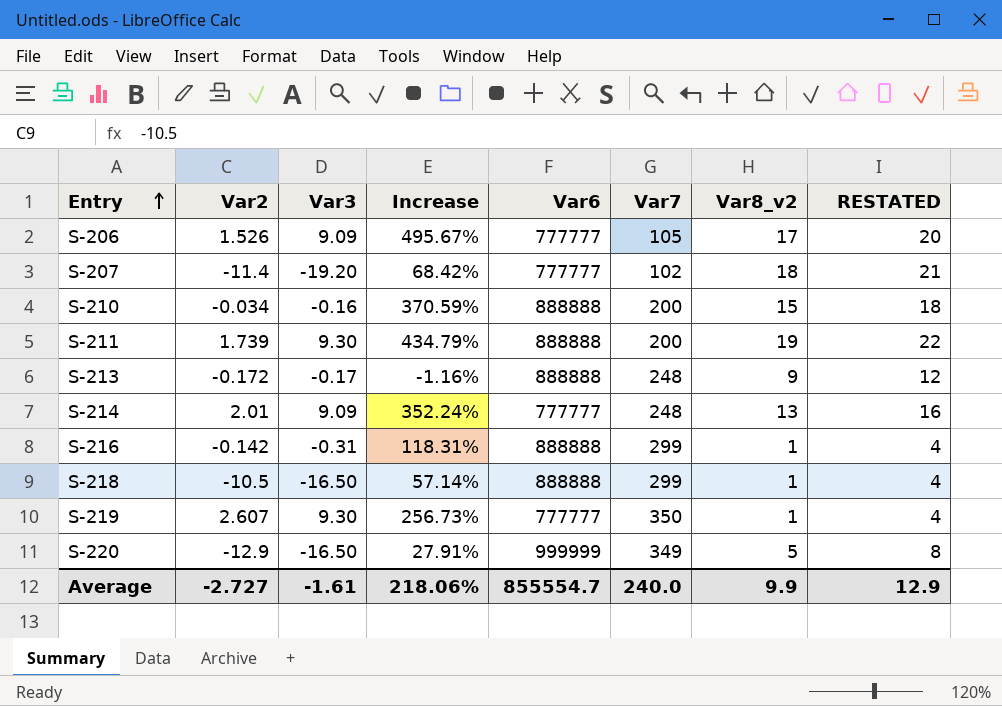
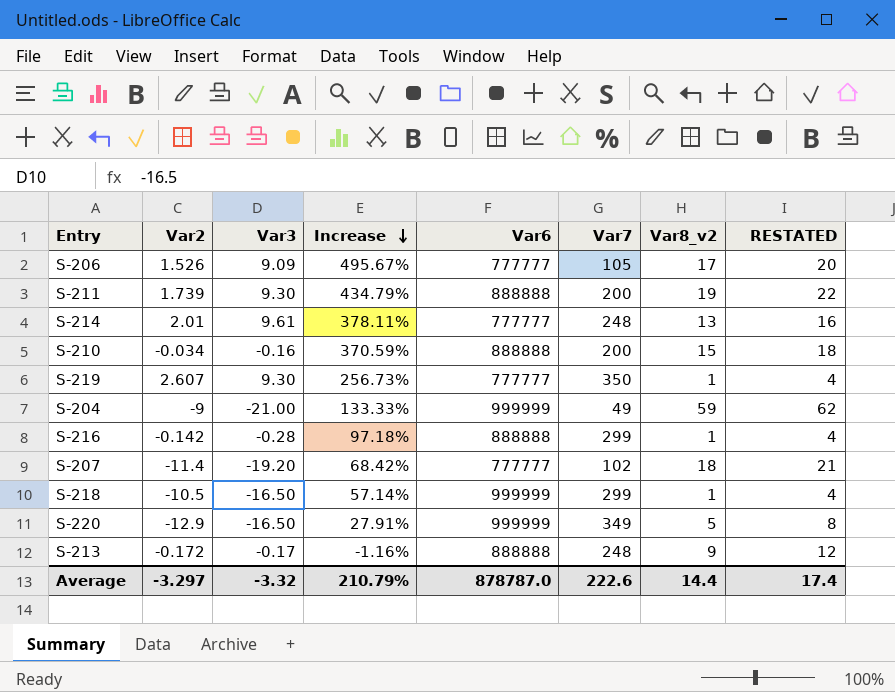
row order: Entry ascending -> Increase descending
S-214 | Var3: 9.09 -> 9.61
S-214 | Increase: 352.24% -> 378.11%
row S-204: none -> -9 | -21.00 | 133.33% | 999999 | 49 | 59 | 62
S-216 | Var3: -0.31 -> -0.28
S-216 | Increase: 118.31% -> 97.18%
S-218 | Var6: 888888 -> 999999
Average | Var2: -2.727 -> -3.297
Average | Var3: -1.61 -> -3.32
Average | Increase: 218.06% -> 210.79%
Average | Var6: 855554.7 -> 878787.0
Average | Var7: 240.0 -> 222.6
Average | Var8_v2: 9.9 -> 14.4
Average | RESTATED: 12.9 -> 17.4

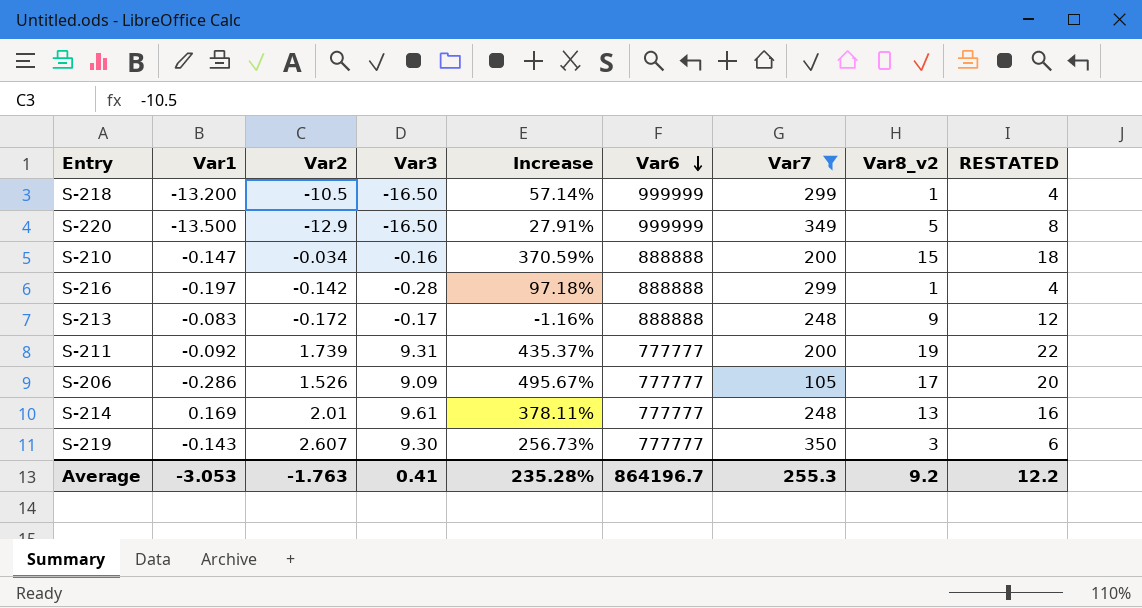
filter: none -> Var7 >= 105
row order: Increase descending -> Var6 descending
column Var1 | position: none -> 2
S-211 | Var3: 9.30 -> 9.31
S-211 | Increase: 434.79% -> 435.37%
S-211 | Var6: 888888 -> 777777
S-219 | Var8_v2: 1 -> 3
S-219 | RESTATED: 4 -> 6
Average | Var2: -3.297 -> -1.763
Average | Var3: -3.32 -> 0.41
Average | Increase: 210.79% -> 235.28%
Average | Var6: 878787.0 -> 864196.7
Average | Var7: 222.6 -> 255.3
Average | Var8_v2: 14.4 -> 9.2
Average | RESTATED: 17.4 -> 12.2

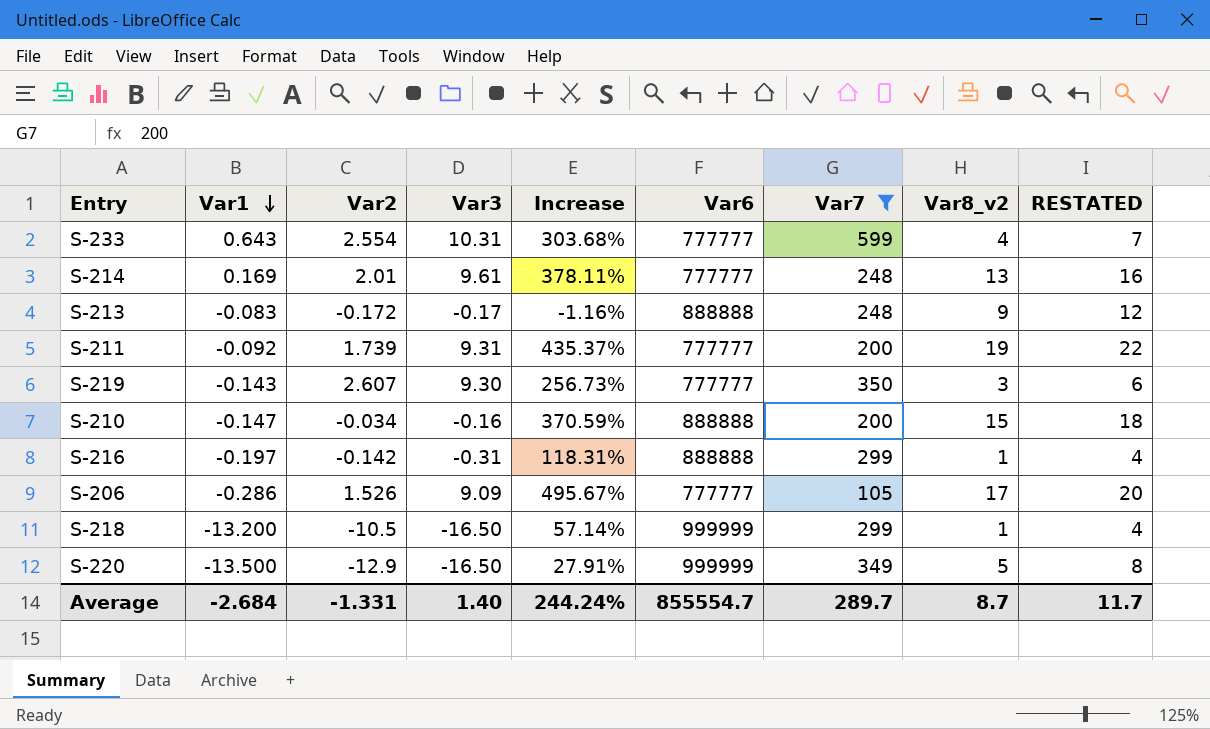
row order: Var6 descending -> Var1 descending
row S-233: none -> 0.643 | 2.554 | 10.31 | 303.68% | 777777 | 599 | 4 | 7
S-216 | Var3: -0.28 -> -0.31
S-216 | Increase: 97.18% -> 118.31%
Average | Var1: -3.053 -> -2.684
Average | Var2: -1.763 -> -1.331
Average | Var3: 0.41 -> 1.40
Average | Increase: 235.28% -> 244.24%
Average | Var6: 864196.7 -> 855554.7
Average | Var7: 255.3 -> 289.7
Average | Var8_v2: 9.2 -> 8.7
Average | RESTATED: 12.2 -> 11.7

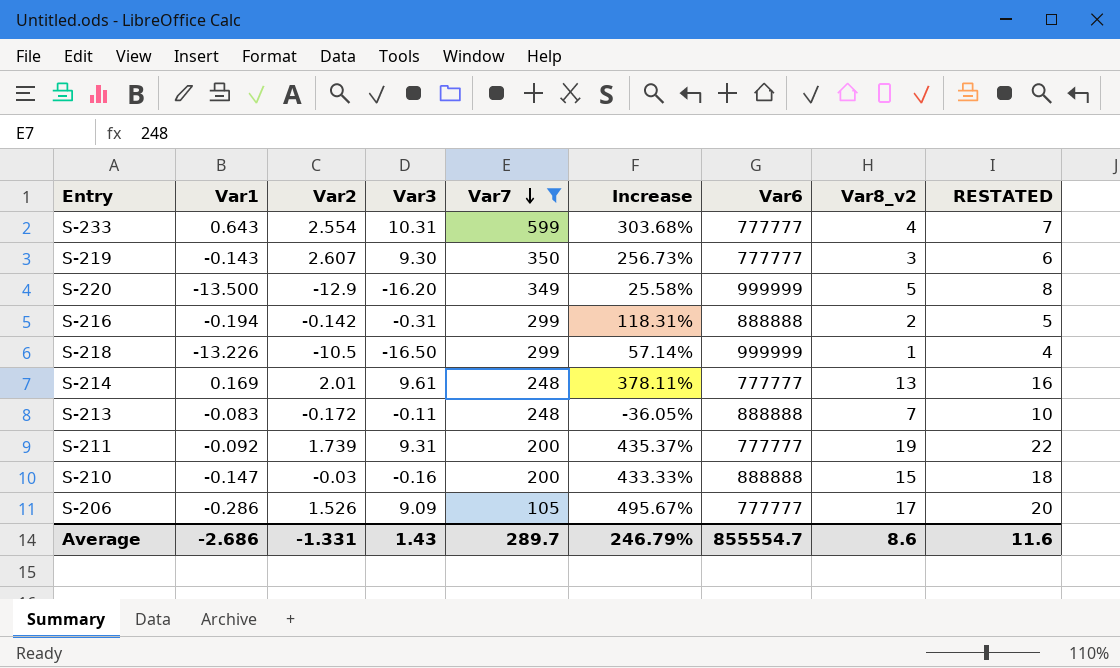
row order: Var1 descending -> Var7 descending
column Var7 | position: 7 -> 5
S-220 | Var3: -16.50 -> -16.20
S-220 | Increase: 27.91% -> 25.58%
S-216 | Var1: -0.197 -> -0.194
S-216 | Var8_v2: 1 -> 2
S-216 | RESTATED: 4 -> 5
S-218 | Var1: -13.200 -> -13.226
S-213 | Var3: -0.17 -> -0.11
S-213 | Increase: -1.16% -> -36.05%
S-213 | Var8_v2: 9 -> 7
S-213 | RESTATED: 12 -> 10
S-210 | Var2: -0.034 -> -0.03
S-210 | Increase: 370.59% -> 433.33%
Average | Var1: -2.684 -> -2.686
Average | Var3: 1.40 -> 1.43
Average | Increase: 244.24% -> 246.79%
Average | Var8_v2: 8.7 -> 8.6
Average | RESTATED: 11.7 -> 11.6

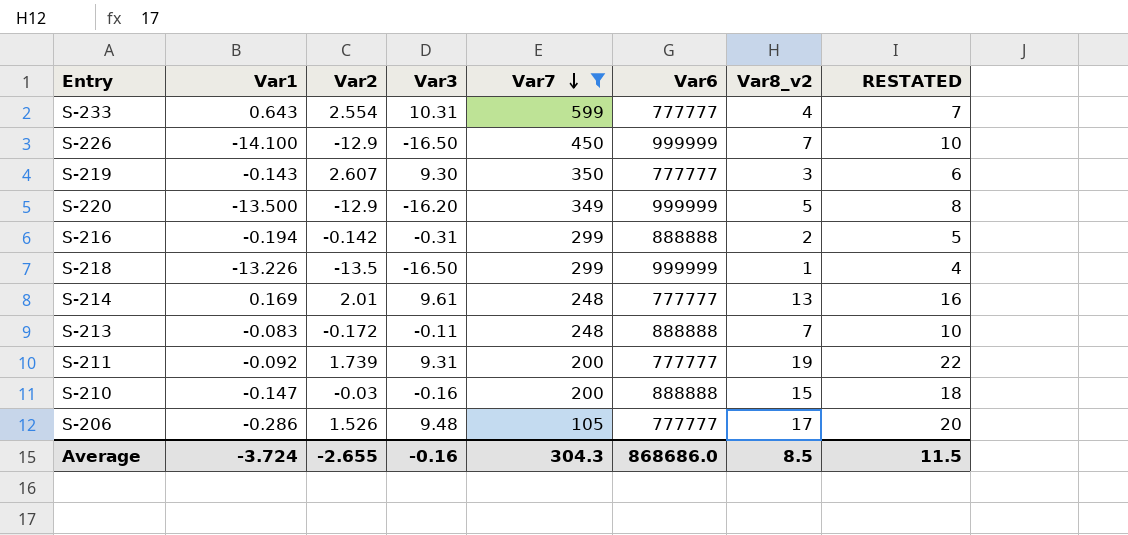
column Increase | formula: ([Var3] - [Var2]) / [Var2] -> none
row S-226: none -> -14.100 | -12.9 | -16.50 | 450 | 999999 | 7 | 10
S-218 | Var2: -10.5 -> -13.5
S-206 | Var3: 9.09 -> 9.48
Average | Var1: -2.686 -> -3.724
Average | Var2: -1.331 -> -2.655
Average | Var3: 1.43 -> -0.16
Average | Var7: 289.7 -> 304.3
Average | Var6: 855554.7 -> 868686.0
Average | Var8_v2: 8.6 -> 8.5
Average | RESTATED: 11.6 -> 11.5

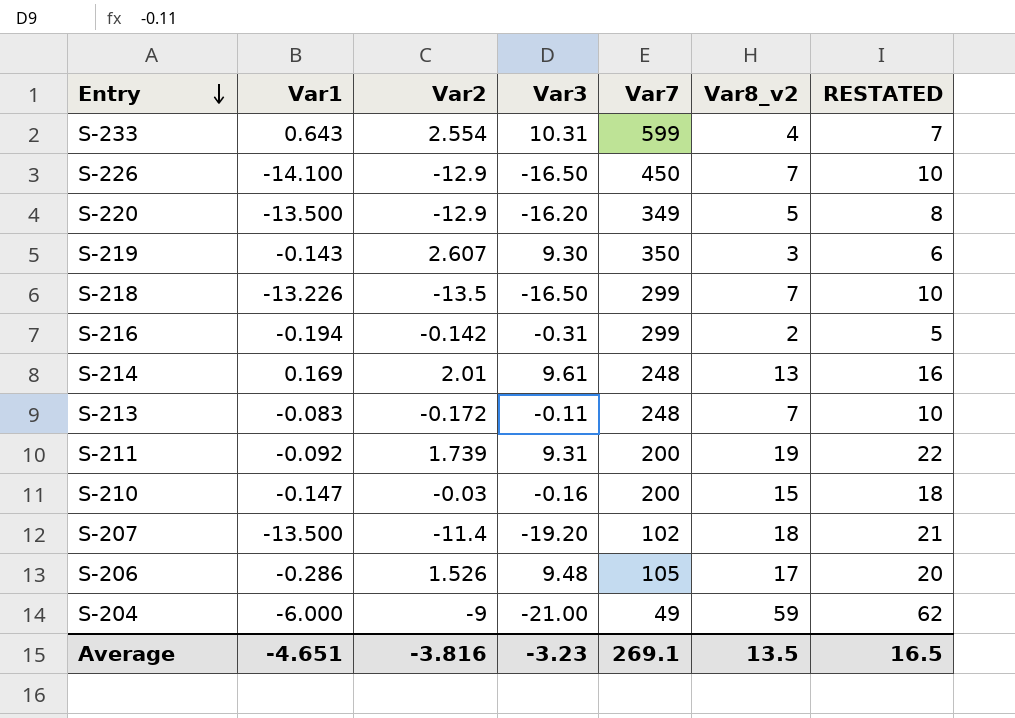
filter: Var7 >= 105 -> none
row order: Var7 descending -> Entry descending
column Var6 | position: 6 -> none
S-218 | Var8_v2: 1 -> 7
S-218 | RESTATED: 4 -> 10
Average | Var1: -3.724 -> -4.651
Average | Var2: -2.655 -> -3.816
Average | Var3: -0.16 -> -3.23
Average | Var7: 304.3 -> 269.1
Average | Var8_v2: 8.5 -> 13.5
Average | RESTATED: 11.5 -> 16.5

